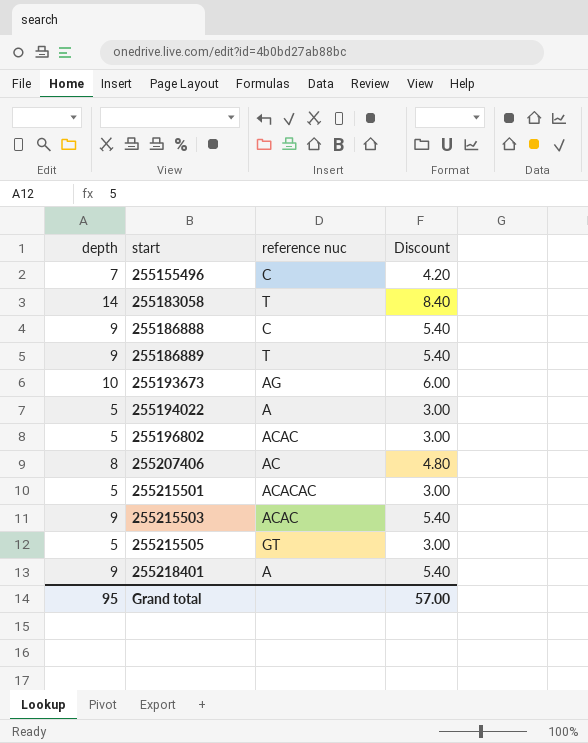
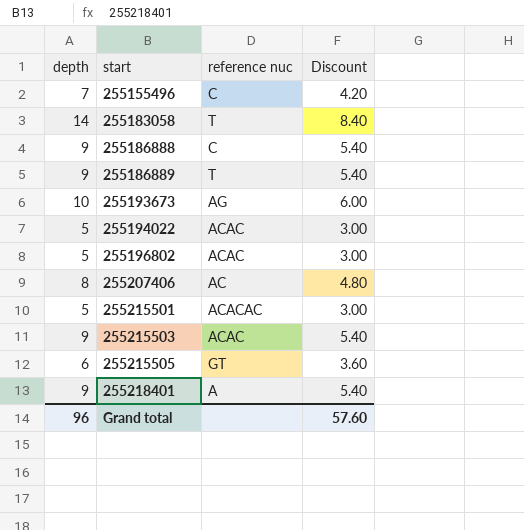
255194022 | reference nuc: A -> ACAC
255215505 | depth: 5 -> 6
255215505 | Discount: 3.00 -> 3.60
Grand total | depth: 95 -> 96
Grand total | Discount: 57.00 -> 57.60

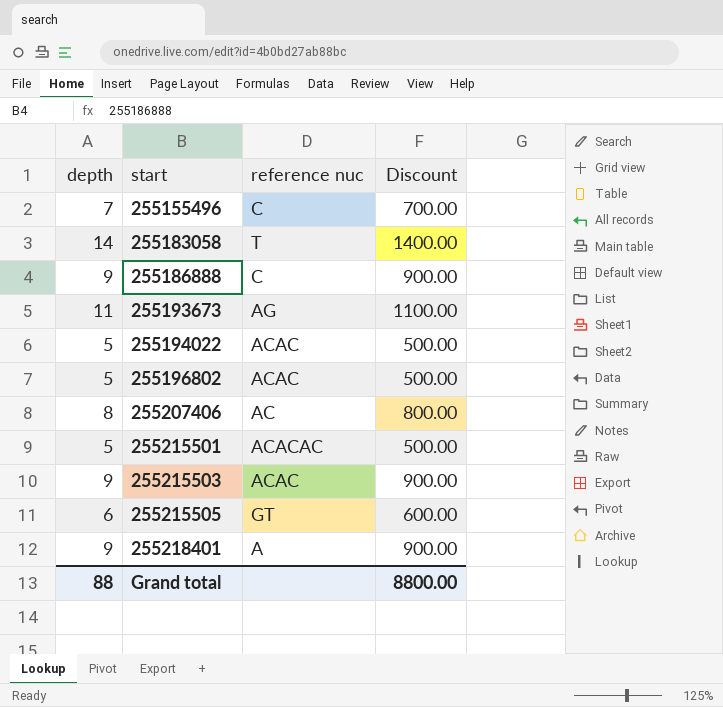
column Discount | formula: [depth] * 0.6 -> [depth] * 100
row 255186889: 9 | T | 5.40 -> none
255193673 | depth: 10 -> 11
Grand total | depth: 96 -> 88
Grand total | Discount: 57.60 -> 8800.00

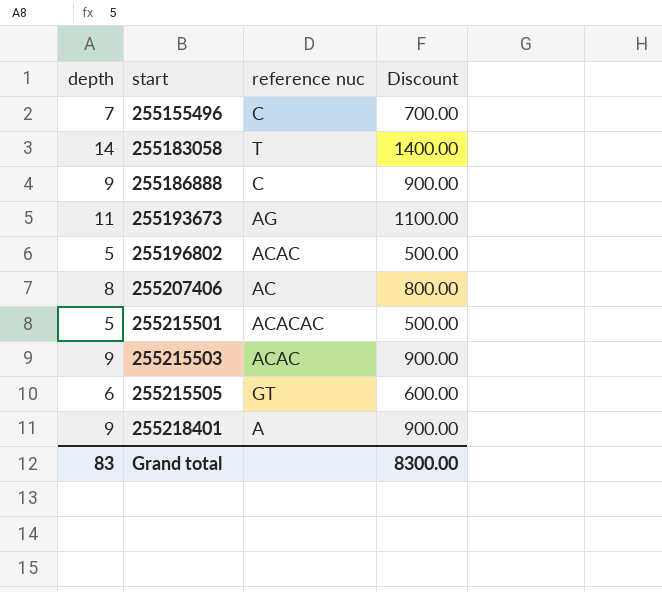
row 255194022: 5 | ACAC | 500.00 -> none
Grand total | depth: 88 -> 83
Grand total | Discount: 8800.00 -> 8300.00

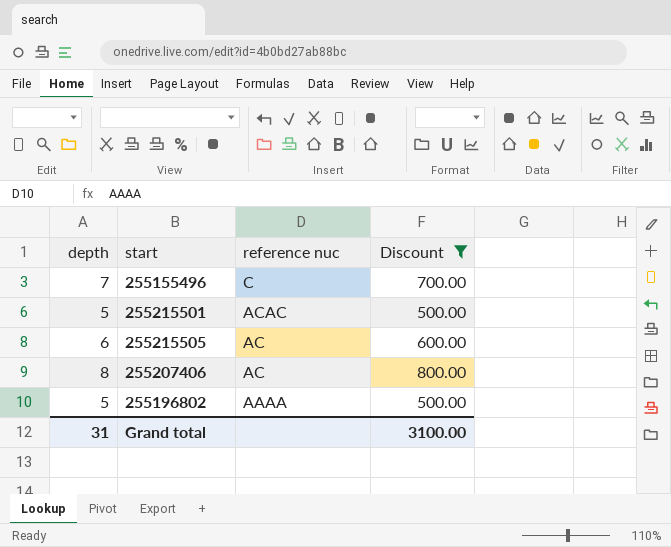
filter: none -> Discount <= 800.00
row order: start ascending -> reference nuc descending
255215501 | reference nuc: ACACAC -> ACAC
255215505 | reference nuc: GT -> AC
255196802 | reference nuc: ACAC -> AAAA
Grand total | depth: 83 -> 31
Grand total | Discount: 8300.00 -> 3100.00

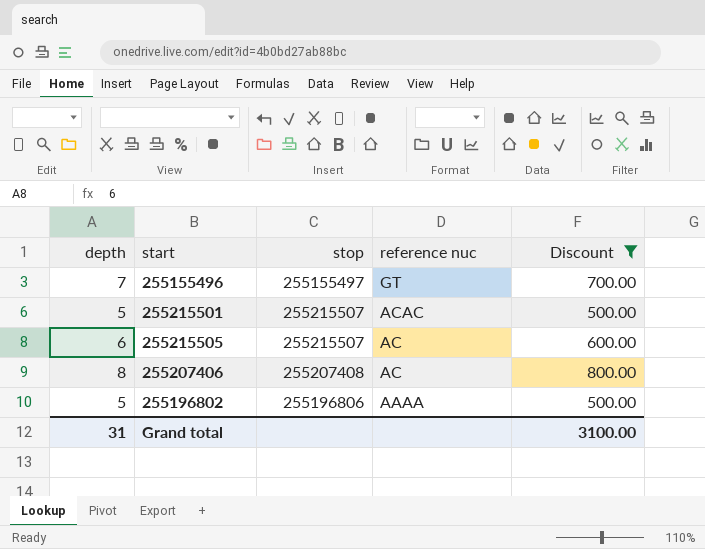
column stop | position: none -> 3
255155496 | reference nuc: C -> GT

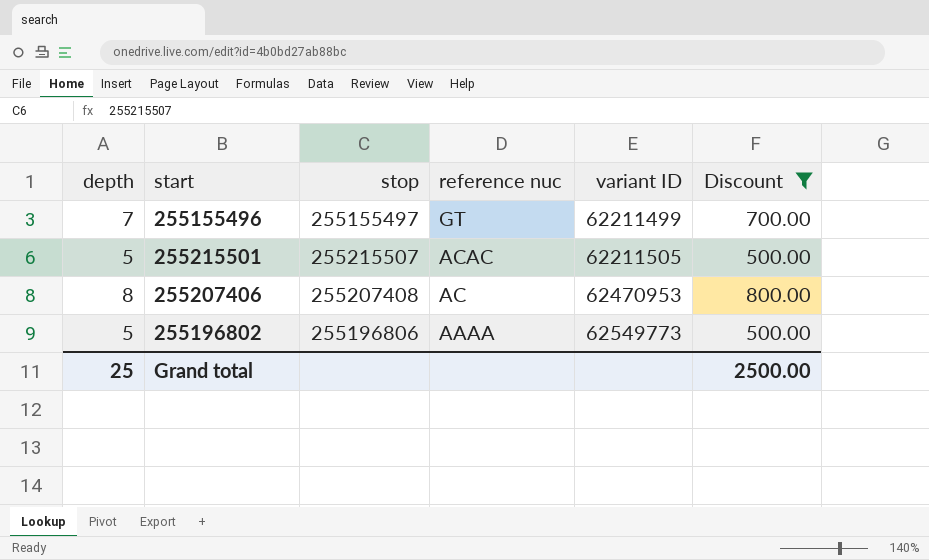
column variant ID | position: none -> 5
row 255215505: 6 | 255215507 | AC | 600.00 -> none
Grand total | depth: 31 -> 25
Grand total | Discount: 3100.00 -> 2500.00

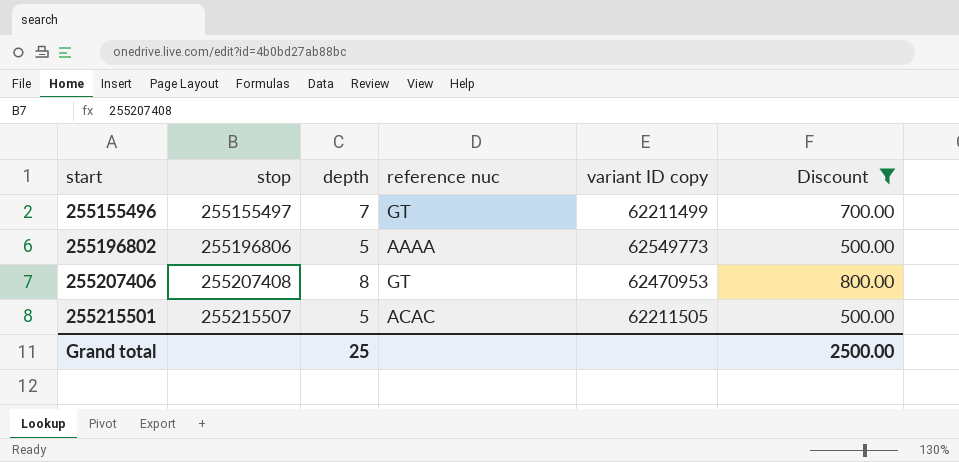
row order: reference nuc descending -> start ascending
column depth | position: 1 -> 3
column name: variant ID -> variant ID copy
255207406 | reference nuc: AC -> GT

